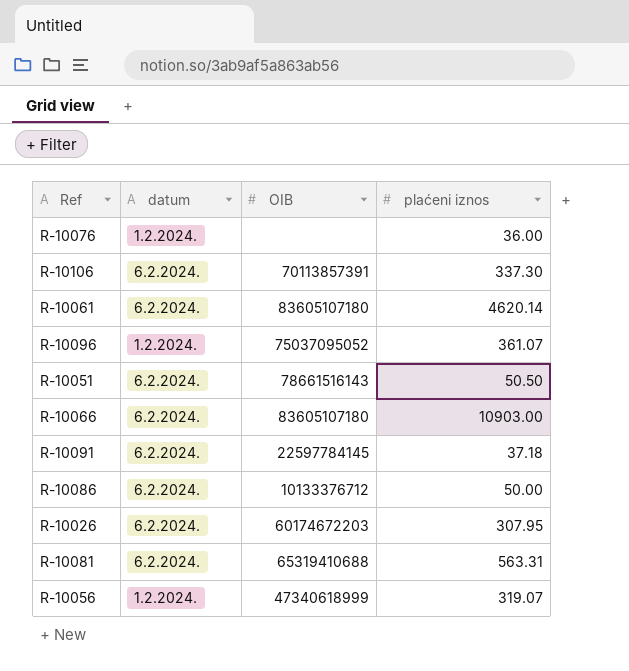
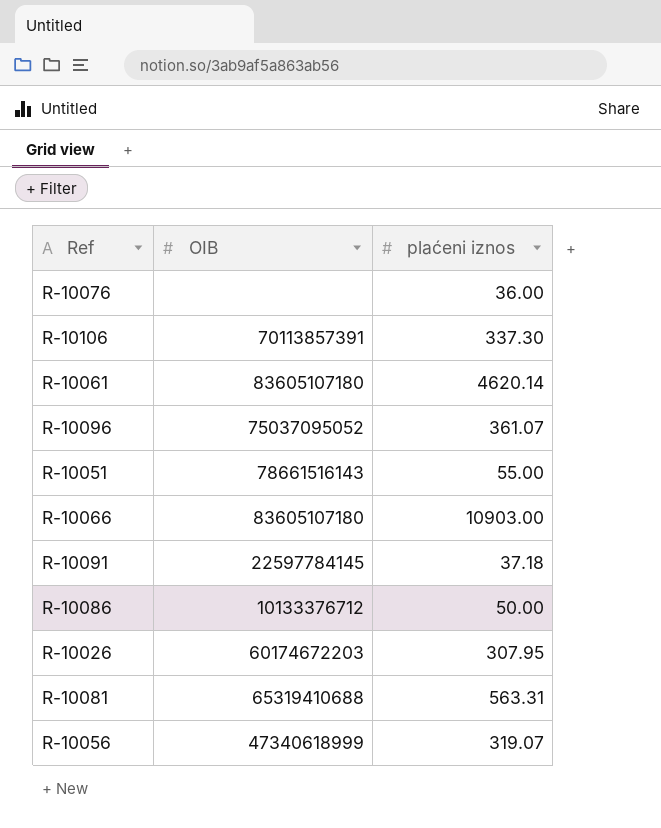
column datum | position: 2 -> none
R-10051 | plaćeni iznos: 50.50 -> 55.00

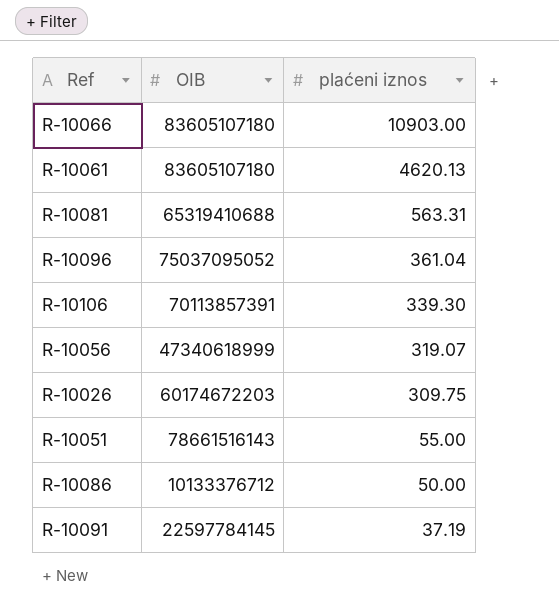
row order: none -> plaćeni iznos descending
row R-10076: none | 36.00 -> none
R-10061 | plaćeni iznos: 4620.14 -> 4620.13
R-10096 | plaćeni iznos: 361.07 -> 361.04
R-10106 | plaćeni iznos: 337.30 -> 339.30
R-10026 | plaćeni iznos: 307.95 -> 309.75
R-10091 | plaćeni iznos: 37.18 -> 37.19

